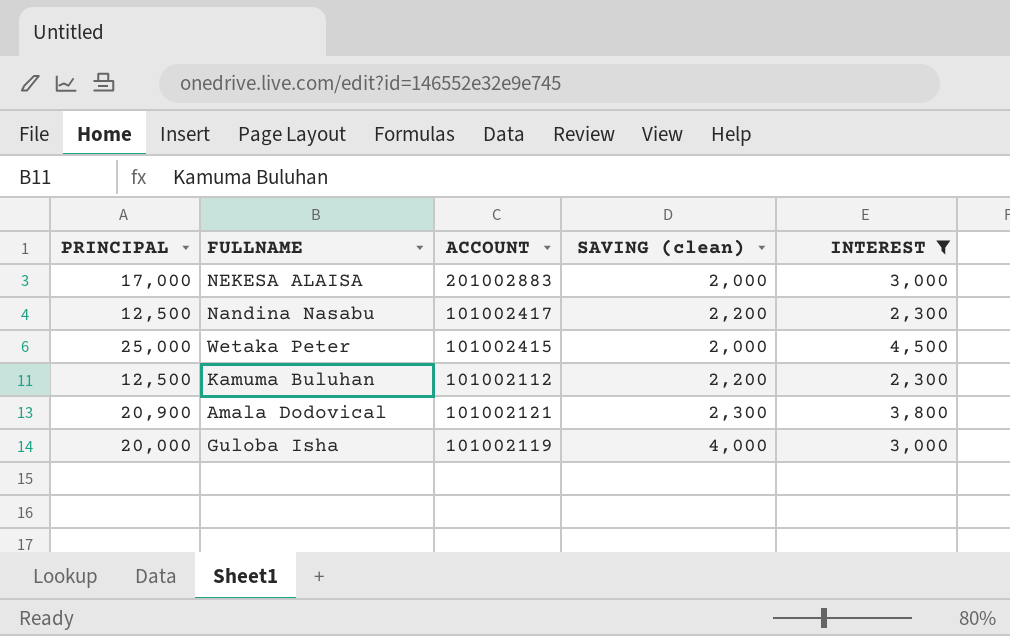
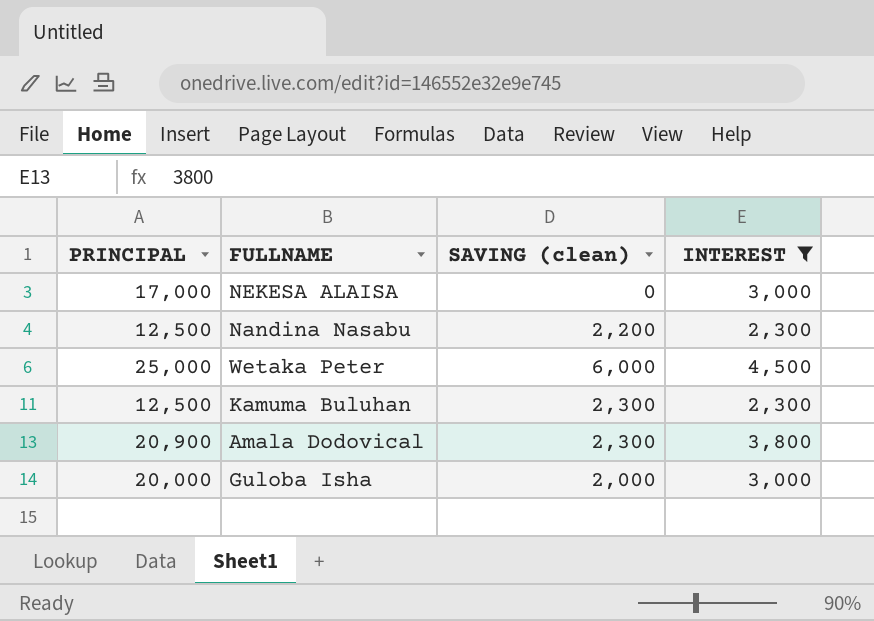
column ACCOUNT | position: 3 -> none
NEKESA ALAISA | SAVING (clean): 2,000 -> 0
Wetaka Peter | SAVING (clean): 2,000 -> 6,000
Kamuma Buluhan | SAVING (clean): 2,200 -> 2,300
Guloba Isha | SAVING (clean): 4,000 -> 2,000

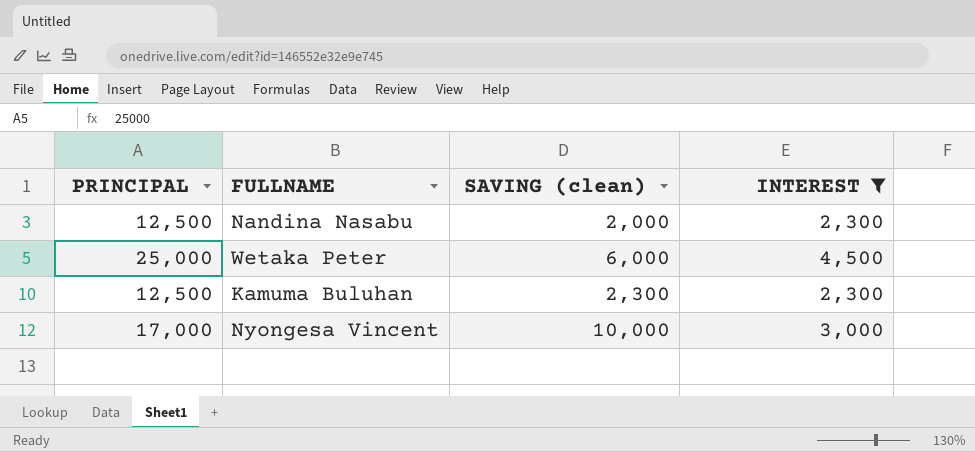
row NEKESA ALAISA: 17,000 | 0 | 3,000 -> none
row Amala Dodovical: 20,900 | 2,300 | 3,800 -> none
row Guloba Isha: 20,000 | 2,000 | 3,000 -> none
Nandina Nasabu | SAVING (clean): 2,200 -> 2,000
row Nyongesa Vincent: none -> 17,000 | 10,000 | 3,000

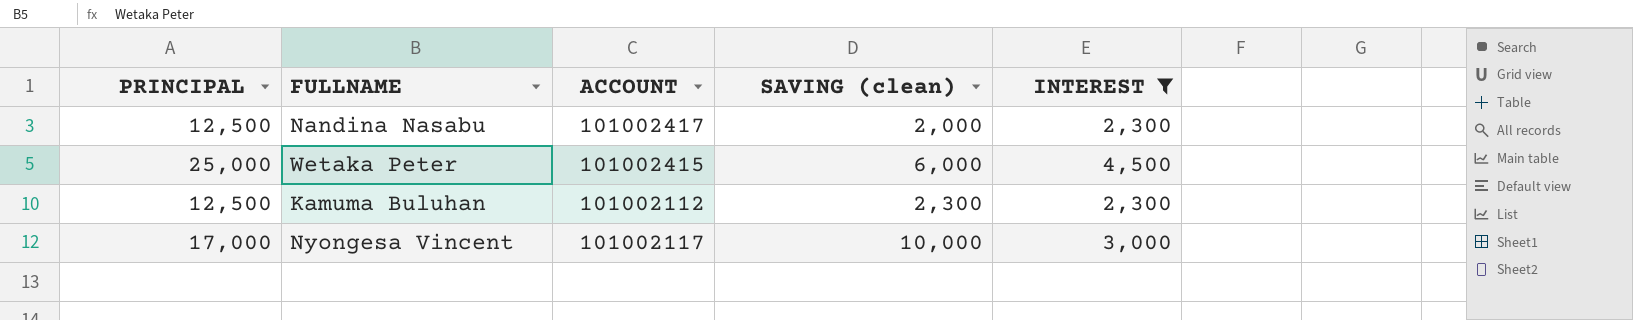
column ACCOUNT | position: none -> 3

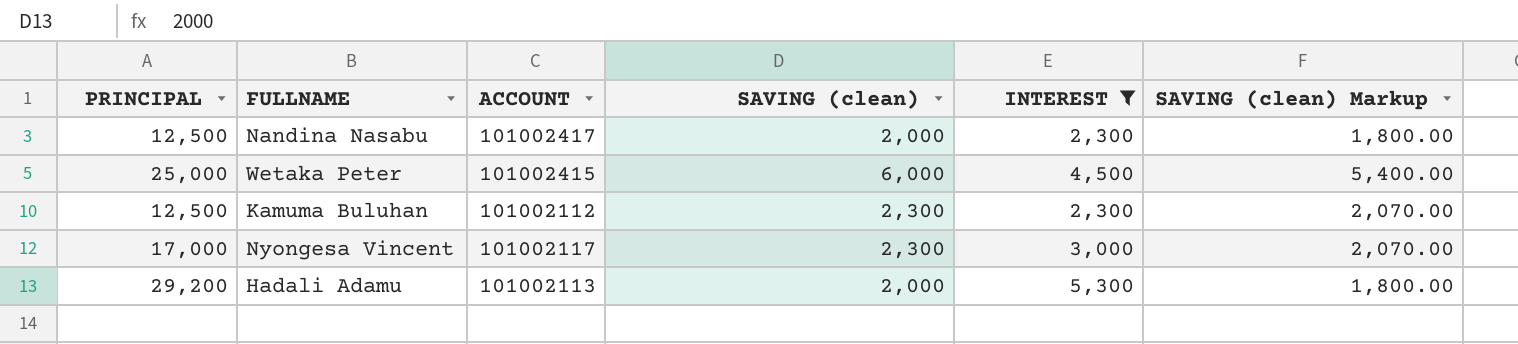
column SAVING (clean) Markup | formula: none -> [SAVING (clean)] * 0.9
Nyongesa Vincent | SAVING (clean): 10,000 -> 2,300
row Hadali Adamu: none -> 29,200 | 101002113 | 2,000 | 5,300 | 1,800.00

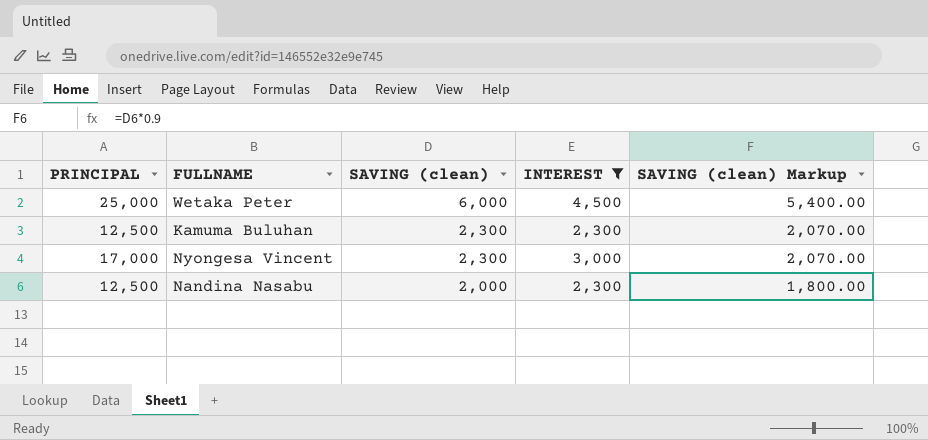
row order: none -> SAVING (clean) descending
column ACCOUNT | position: 3 -> none
row Hadali Adamu: 29,200 | 101002113 | 2,000 | 5,300 | 1,800.00 -> none

